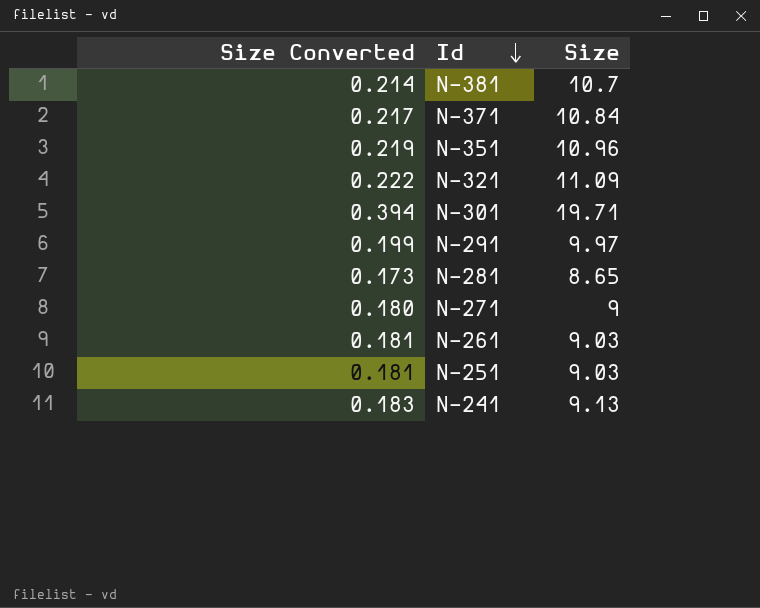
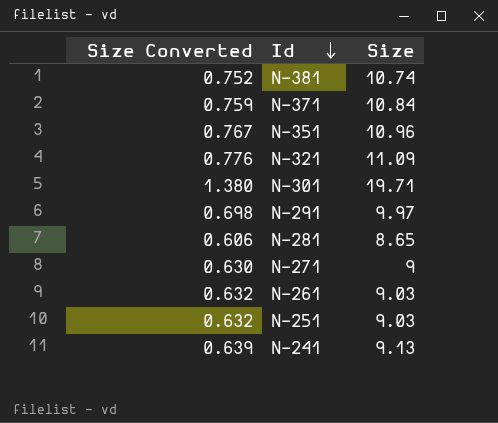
column Size Converted | formula: [Size] * 0.02 -> [Size] * 0.07
N-381 | Size: 10.7 -> 10.74

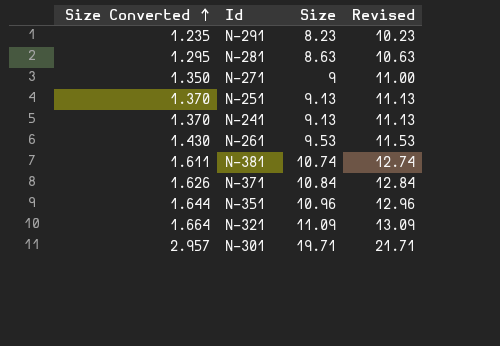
row order: Id descending -> Size Converted ascending
column Size Converted | formula: [Size] * 0.07 -> [Size] * 0.15
column Revised | formula: none -> [Size] + 2
N-291 | Size: 9.97 -> 8.23
N-281 | Size: 8.65 -> 8.63
N-251 | Size: 9.03 -> 9.13
N-261 | Size: 9.03 -> 9.53

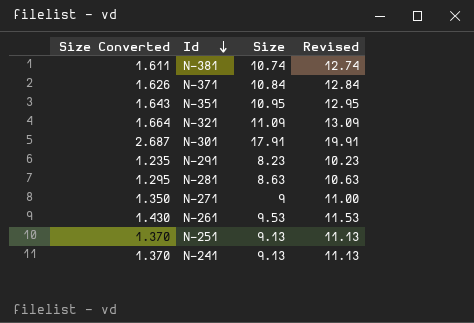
row order: Size Converted ascending -> Id descending
N-351 | Size Converted: 1.644 -> 1.643
N-351 | Size: 10.96 -> 10.95
N-351 | Revised: 12.96 -> 12.95
N-301 | Size Converted: 2.957 -> 2.687
N-301 | Size: 19.71 -> 17.91
N-301 | Revised: 21.71 -> 19.91

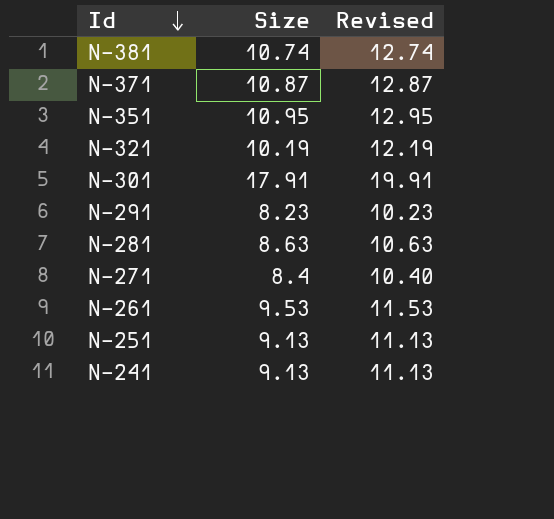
column Size Converted | formula: [Size] * 0.15 -> none
N-371 | Size: 10.84 -> 10.87
N-371 | Revised: 12.84 -> 12.87
N-321 | Size: 11.09 -> 10.19
N-321 | Revised: 13.09 -> 12.19
N-271 | Size: 9 -> 8.4
N-271 | Revised: 11.00 -> 10.40

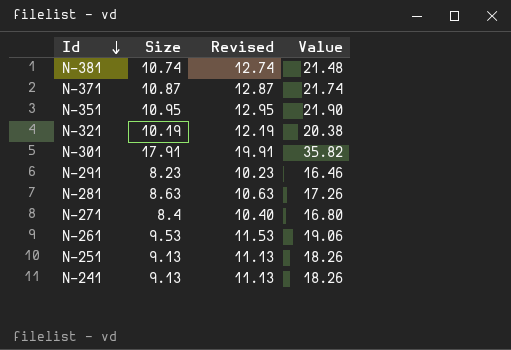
column Value | formula: none -> [Size] * 2

